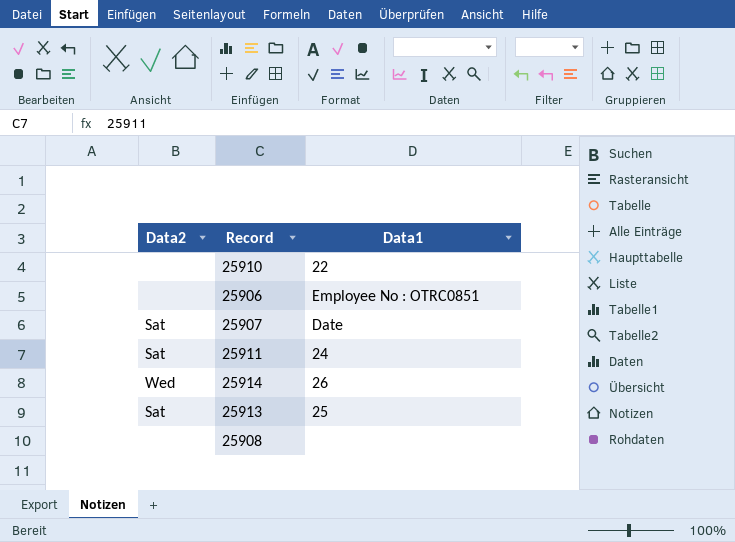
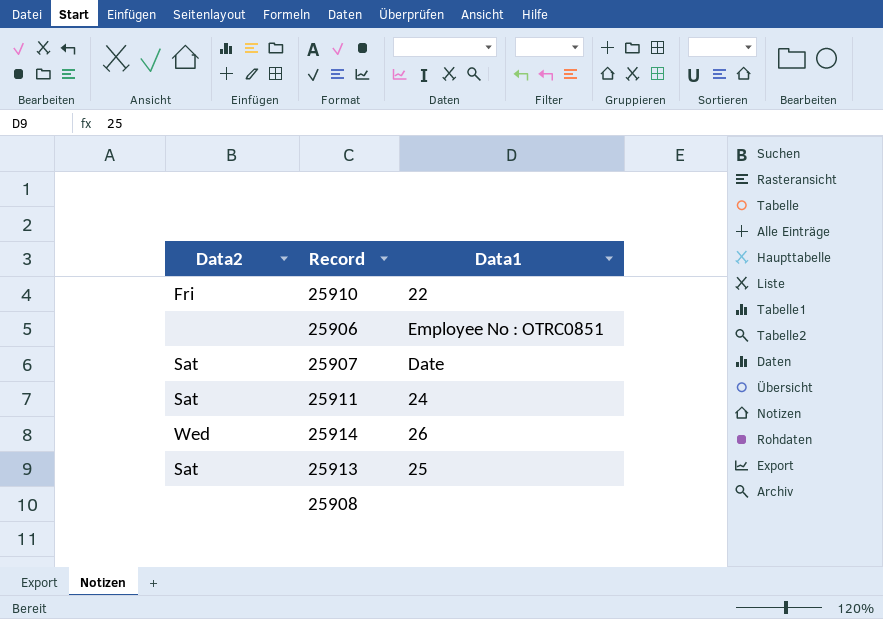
25910 | Data2: none -> Fri

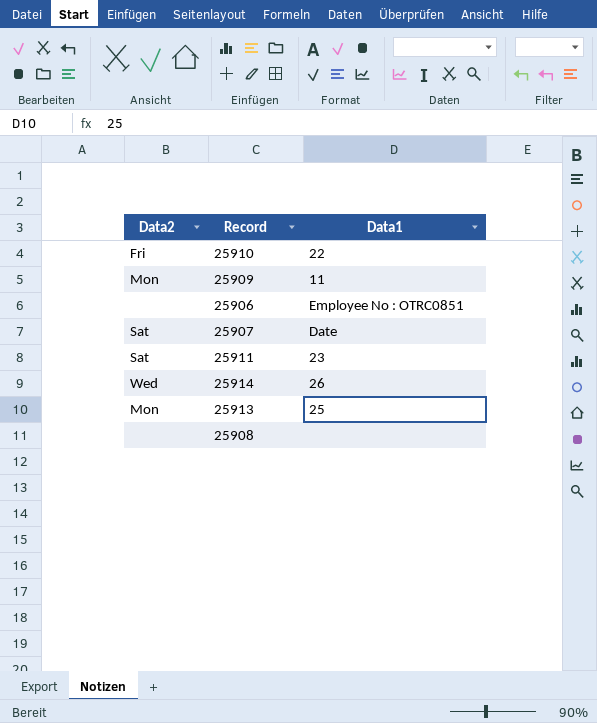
row 25909: none -> Mon | 11
25911 | Data1: 24 -> 23
25913 | Data2: Sat -> Mon

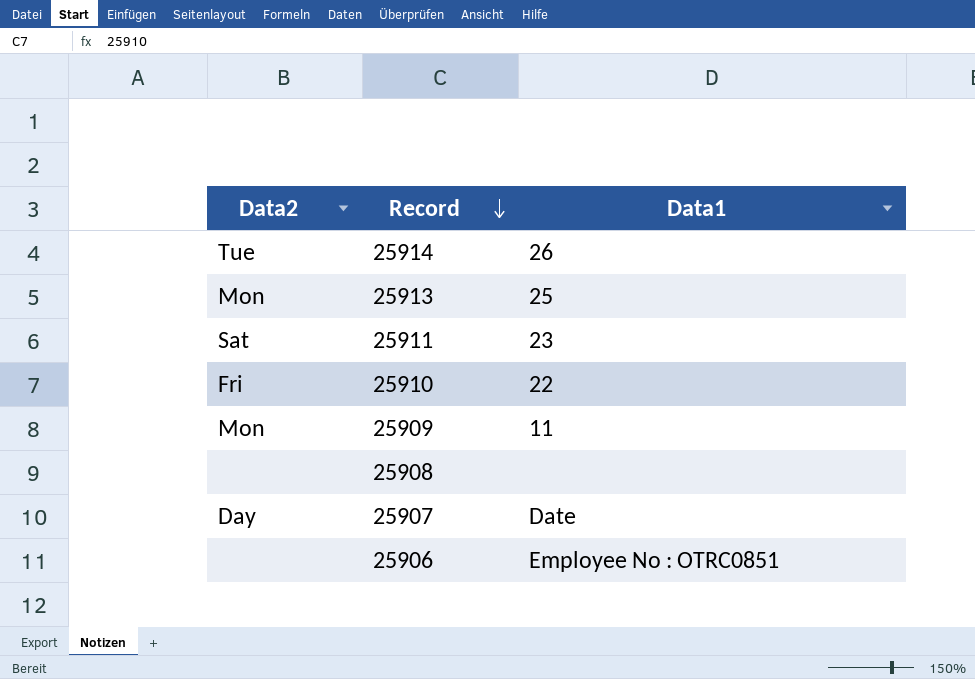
row order: none -> Record descending
25914 | Data2: Wed -> Tue
25907 | Data2: Sat -> Day

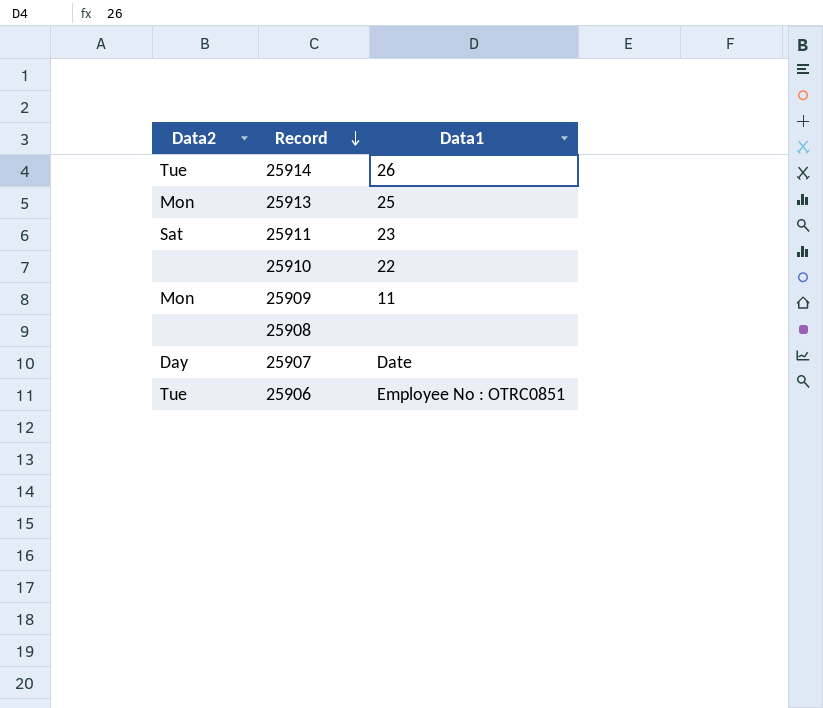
25910 | Data2: Fri -> none
25906 | Data2: none -> Tue

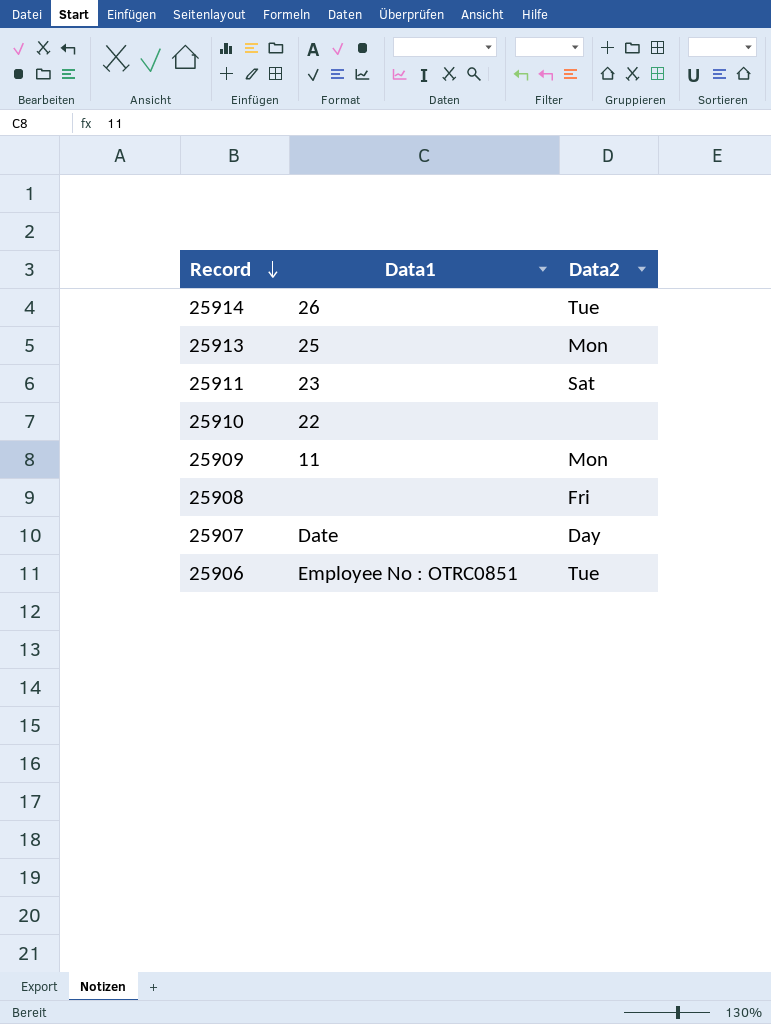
column Data2 | position: 1 -> 3
25908 | Data2: none -> Fri

